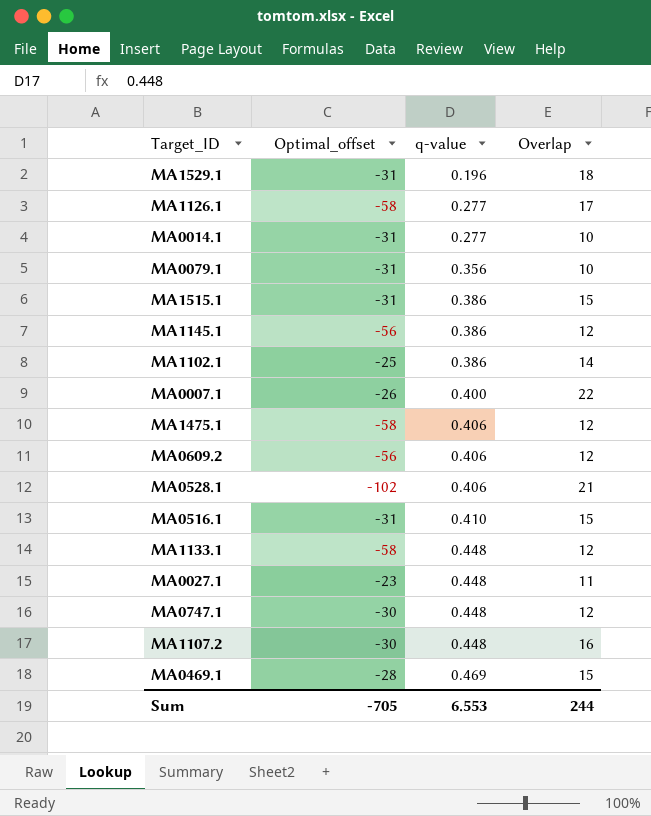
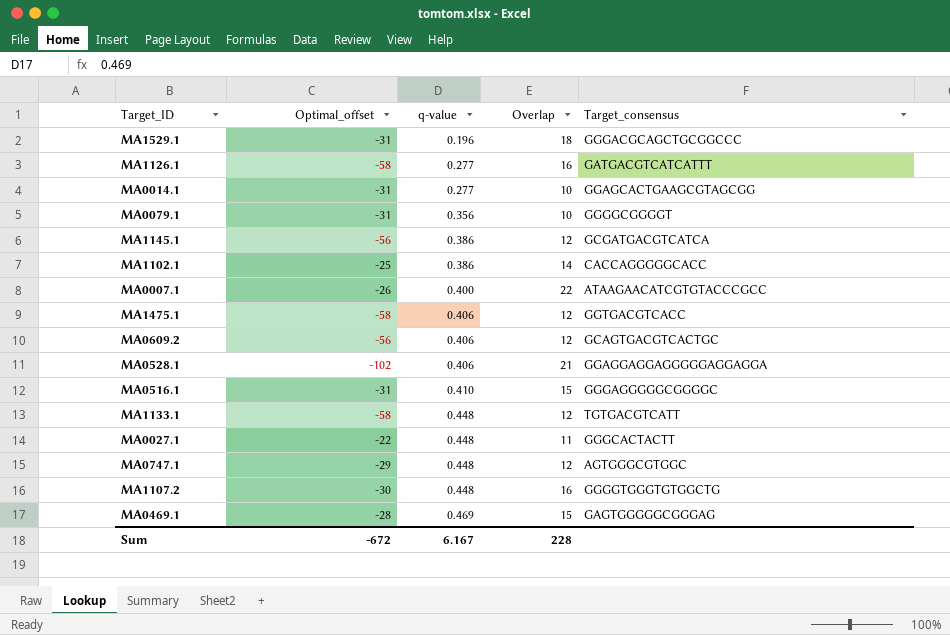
column Target_consensus | position: none -> 5
row MA1515.1: -31 | 0.386 | 15 -> none
MA1126.1 | Overlap: 17 -> 16
MA0027.1 | Optimal_offset: -23 -> -22
MA0747.1 | Optimal_offset: -30 -> -29
Sum | Optimal_offset: -705 -> -672
Sum | q-value: 6.553 -> 6.167
Sum | Overlap: 244 -> 228

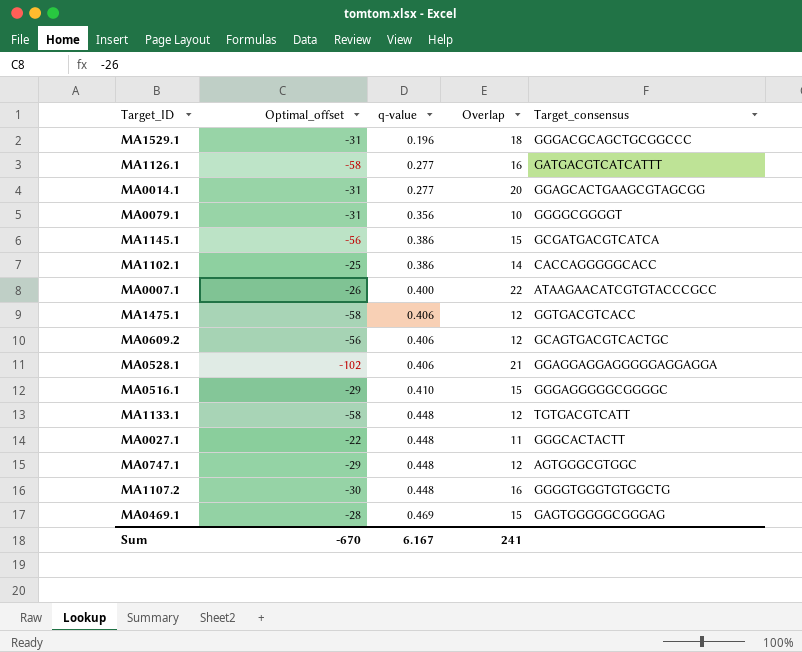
MA0014.1 | Overlap: 10 -> 20
MA1145.1 | Overlap: 12 -> 15
MA0516.1 | Optimal_offset: -31 -> -29
Sum | Optimal_offset: -672 -> -670
Sum | Overlap: 228 -> 241

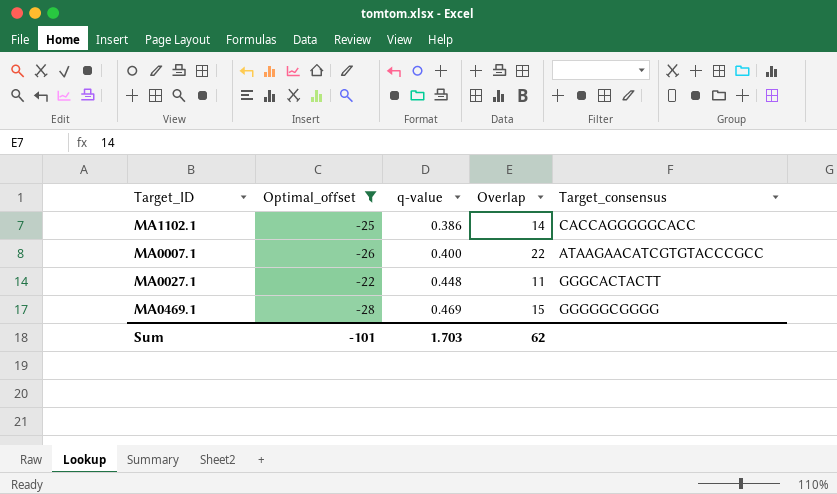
filter: none -> Optimal_offset >= -28
MA0469.1 | Target_consensus: GAGTGGGGGCGGGAG -> GGGGGCGGGG
Sum | Optimal_offset: -670 -> -101
Sum | q-value: 6.167 -> 1.703
Sum | Overlap: 241 -> 62

